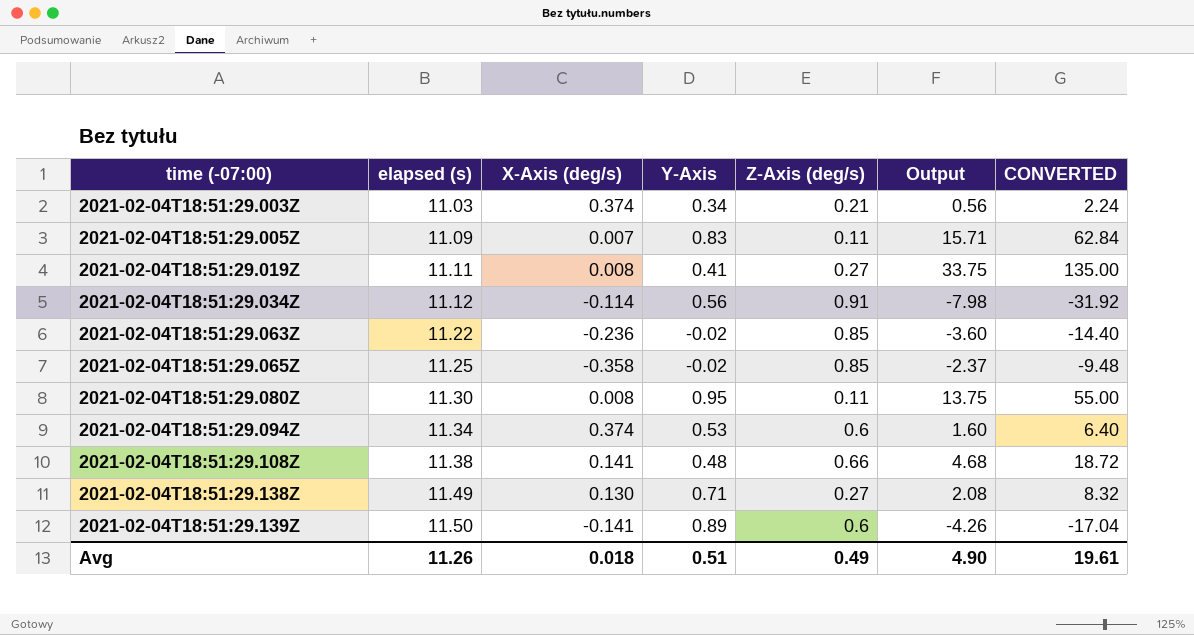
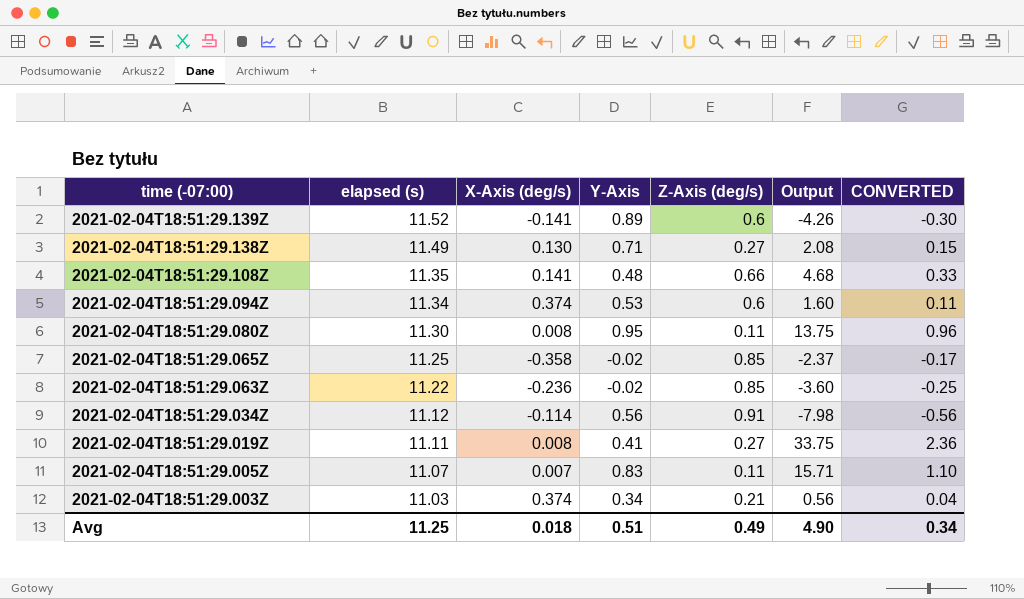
row order: time (-07:00) ascending -> time (-07:00) descending
column CONVERTED | formula: [Output] * 4 -> [Output] * 0.07
2021-02-04T18:51:29.139Z | elapsed (s): 11.50 -> 11.52
2021-02-04T18:51:29.108Z | elapsed (s): 11.38 -> 11.35
2021-02-04T18:51:29.005Z | elapsed (s): 11.09 -> 11.07
Avg | elapsed (s): 11.26 -> 11.25
Avg | CONVERTED: 19.61 -> 0.34

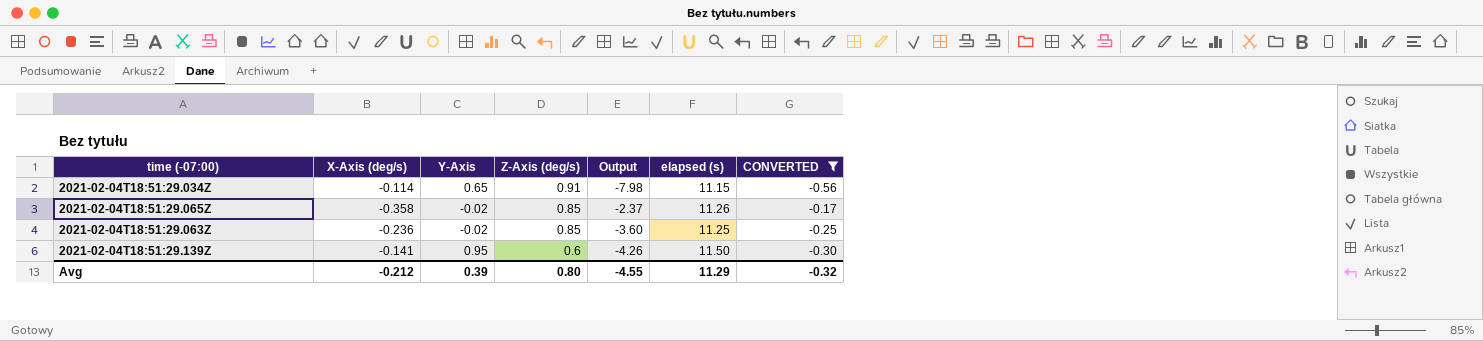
filter: none -> CONVERTED <= -0.17
row order: time (-07:00) descending -> Z-Axis (deg/s) descending
column elapsed (s) | position: 2 -> 6
2021-02-04T18:51:29.034Z | Y-Axis: 0.56 -> 0.65
2021-02-04T18:51:29.034Z | elapsed (s): 11.12 -> 11.15
2021-02-04T18:51:29.065Z | elapsed (s): 11.25 -> 11.26
2021-02-04T18:51:29.063Z | elapsed (s): 11.22 -> 11.25
2021-02-04T18:51:29.139Z | Y-Axis: 0.89 -> 0.95
2021-02-04T18:51:29.139Z | elapsed (s): 11.52 -> 11.50
Avg | X-Axis (deg/s): 0.018 -> -0.212
Avg | Y-Axis: 0.51 -> 0.39
Avg | Z-Axis (deg/s): 0.49 -> 0.80
Avg | Output: 4.90 -> -4.55
Avg | elapsed (s): 11.25 -> 11.29
Avg | CONVERTED: 0.34 -> -0.32

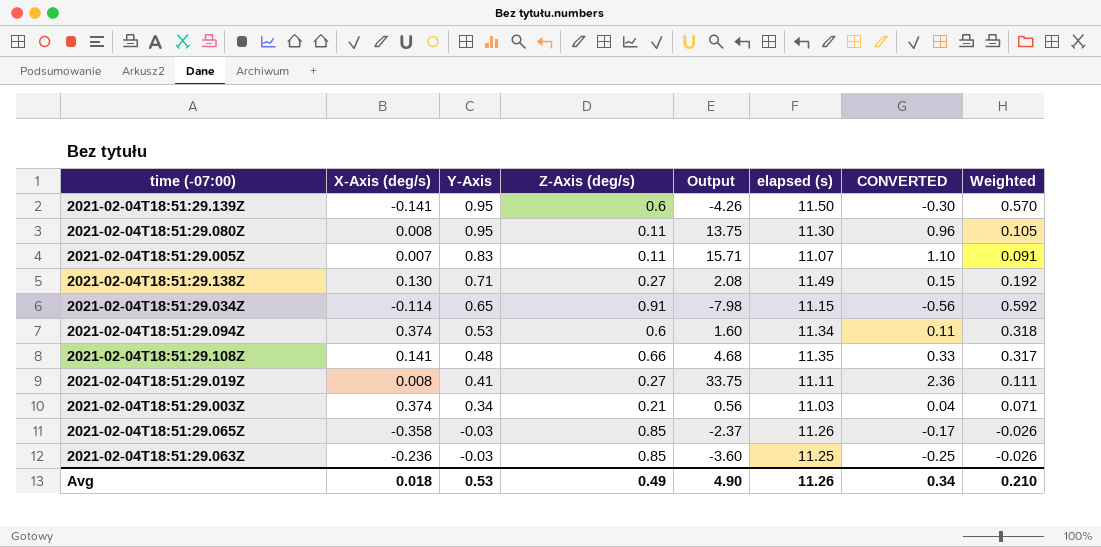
filter: CONVERTED <= -0.17 -> none
row order: Z-Axis (deg/s) descending -> Y-Axis descending
column Weighted | formula: none -> [Y-Axis] * [Z-Axis (deg/s)]
2021-02-04T18:51:29.065Z | Y-Axis: -0.02 -> -0.03
2021-02-04T18:51:29.063Z | Y-Axis: -0.02 -> -0.03
Avg | X-Axis (deg/s): -0.212 -> 0.018
Avg | Y-Axis: 0.39 -> 0.53
Avg | Z-Axis (deg/s): 0.80 -> 0.49
Avg | Output: -4.55 -> 4.90
Avg | elapsed (s): 11.29 -> 11.26
Avg | CONVERTED: -0.32 -> 0.34

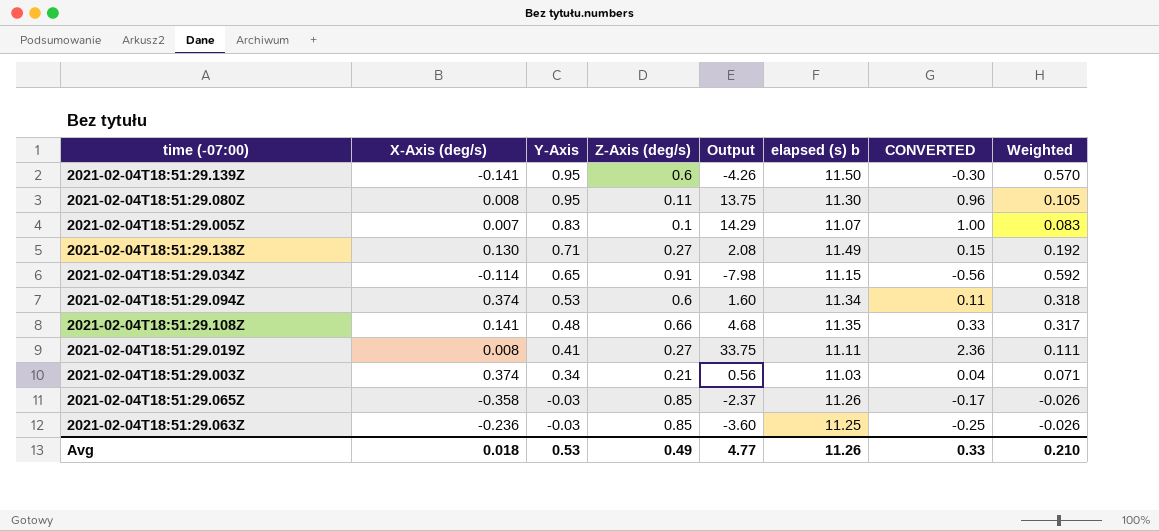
column name: elapsed (s) -> elapsed (s) b
2021-02-04T18:51:29.005Z | Z-Axis (deg/s): 0.11 -> 0.1
2021-02-04T18:51:29.005Z | Output: 15.71 -> 14.29
2021-02-04T18:51:29.005Z | CONVERTED: 1.10 -> 1.00
2021-02-04T18:51:29.005Z | Weighted: 0.091 -> 0.083
Avg | Output: 4.90 -> 4.77
Avg | CONVERTED: 0.34 -> 0.33

